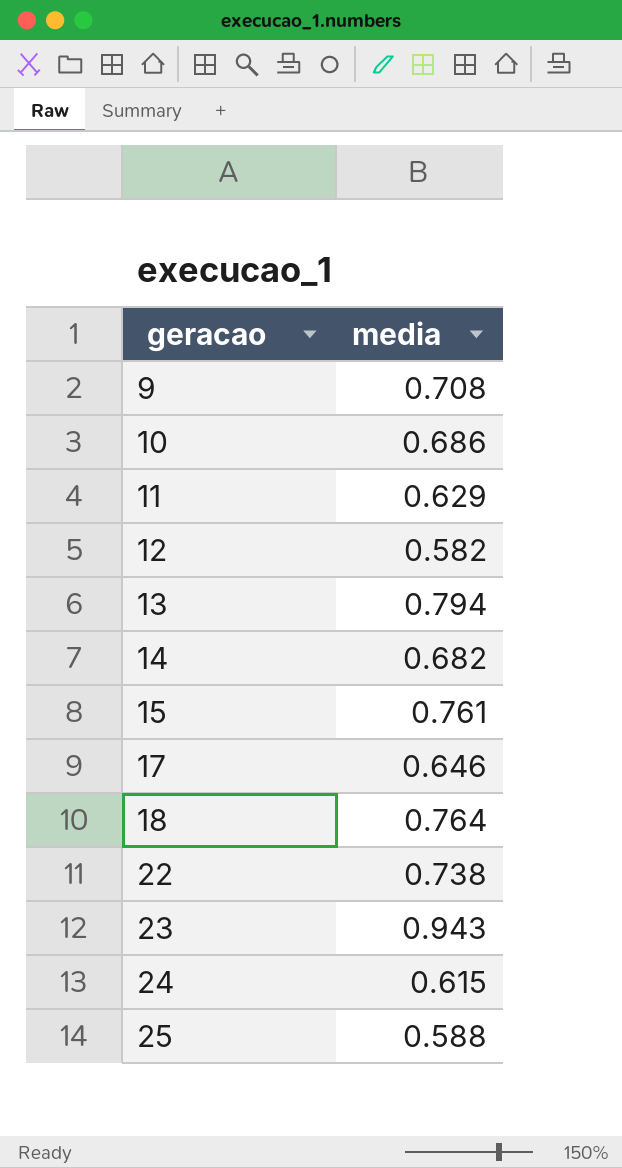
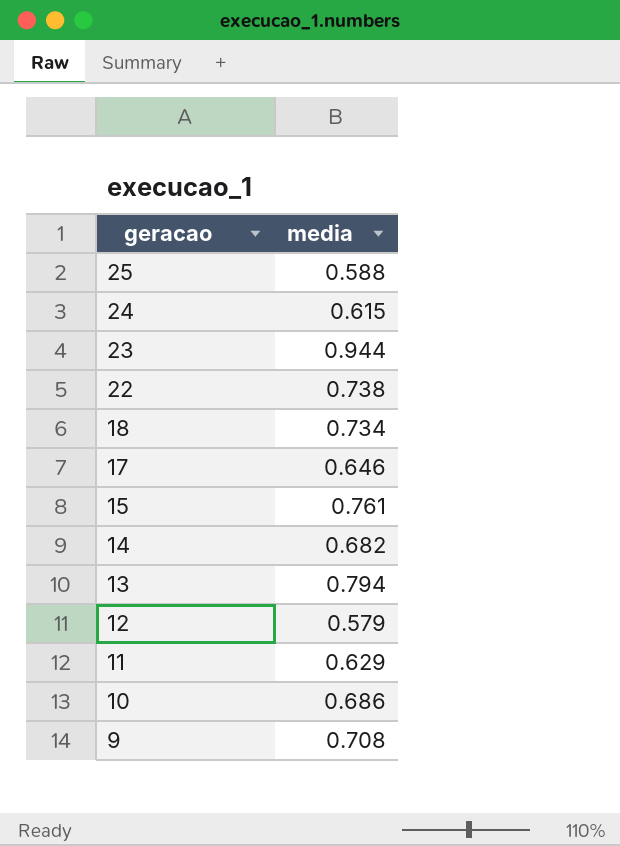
row order: geracao ascending -> geracao descending
23 | media: 0.943 -> 0.944
18 | media: 0.764 -> 0.734
12 | media: 0.582 -> 0.579

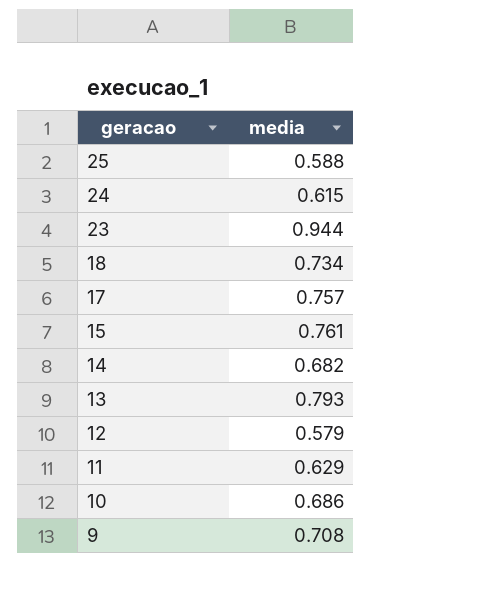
row 22: 0.738 -> none
17 | media: 0.646 -> 0.757
13 | media: 0.794 -> 0.793

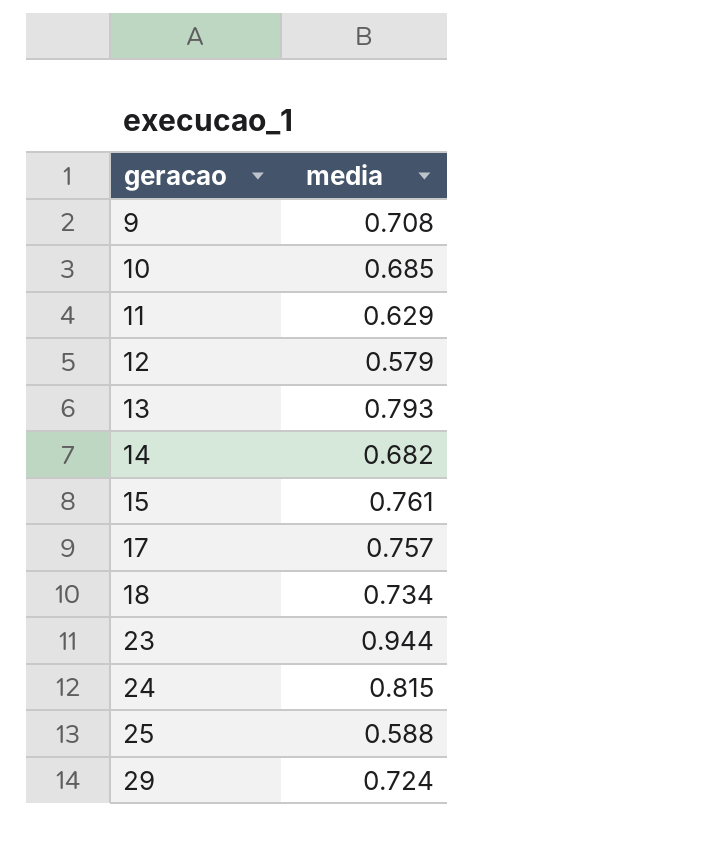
row order: geracao descending -> geracao ascending
10 | media: 0.686 -> 0.685
24 | media: 0.615 -> 0.815
row 29: none -> 0.724

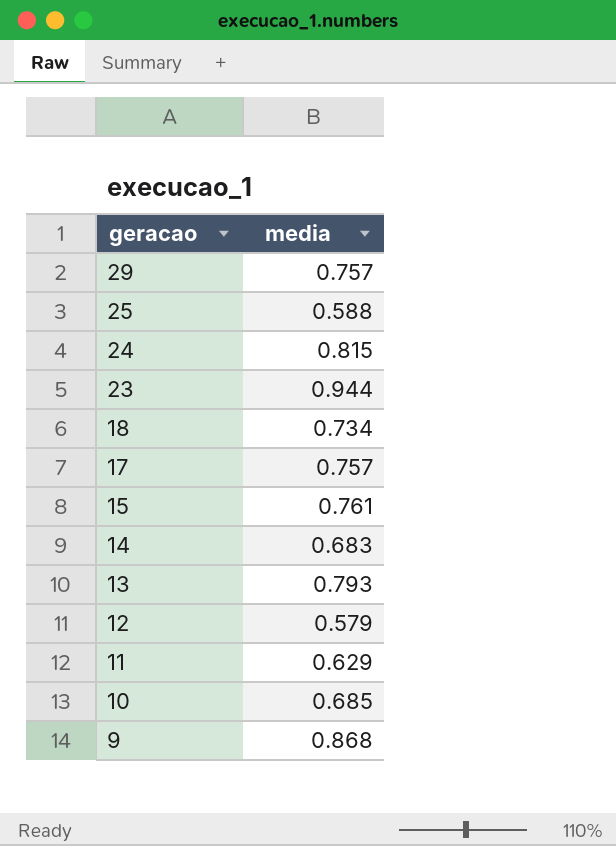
row order: geracao ascending -> geracao descending
29 | media: 0.724 -> 0.757
14 | media: 0.682 -> 0.683
9 | media: 0.708 -> 0.868

